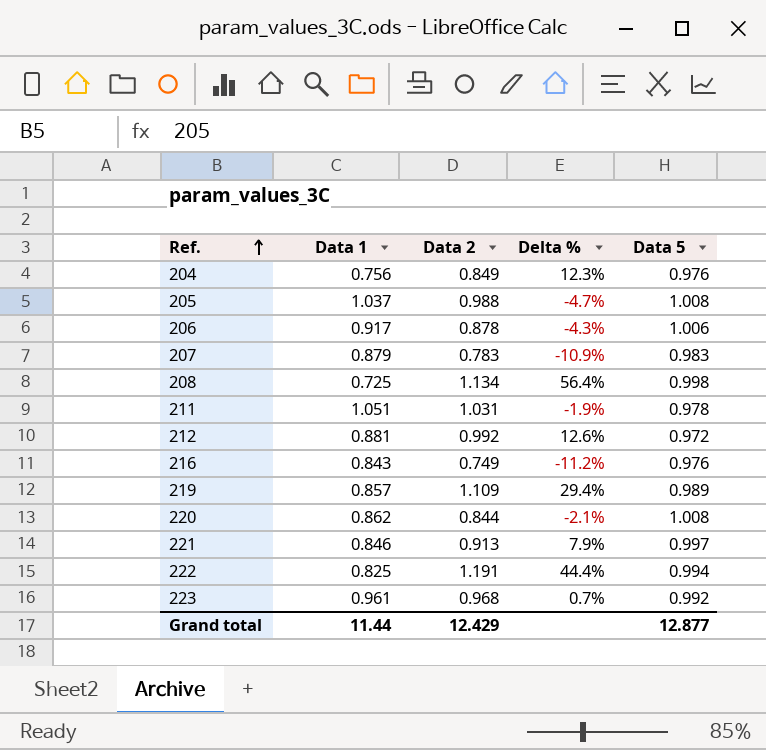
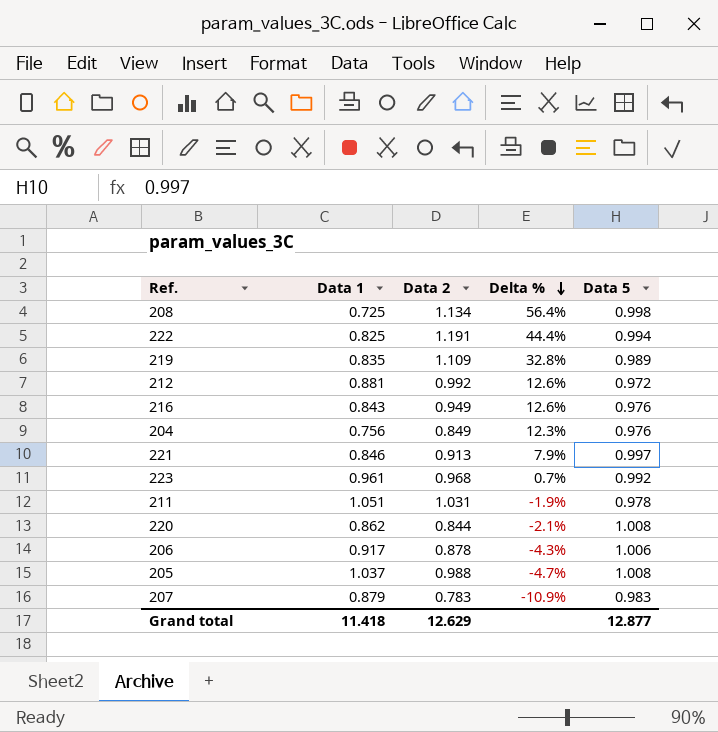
row order: Ref. ascending -> Delta % descending
219 | Data 1: 0.857 -> 0.835
219 | Delta %: 29.4% -> 32.8%
216 | Data 2: 0.749 -> 0.949
216 | Delta %: -11.2% -> 12.6%
Grand total | Data 1: 11.44 -> 11.418
Grand total | Data 2: 12.429 -> 12.629

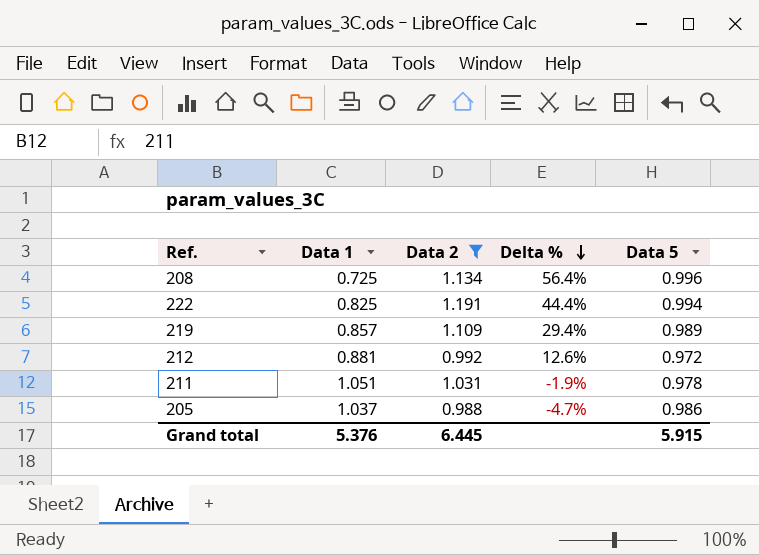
filter: none -> Data 2 >= 0.988
208 | Data 5: 0.998 -> 0.996
219 | Data 1: 0.835 -> 0.857
219 | Delta %: 32.8% -> 29.4%
205 | Data 5: 1.008 -> 0.986
Grand total | Data 1: 11.418 -> 5.376
Grand total | Data 2: 12.629 -> 6.445
Grand total | Data 5: 12.877 -> 5.915

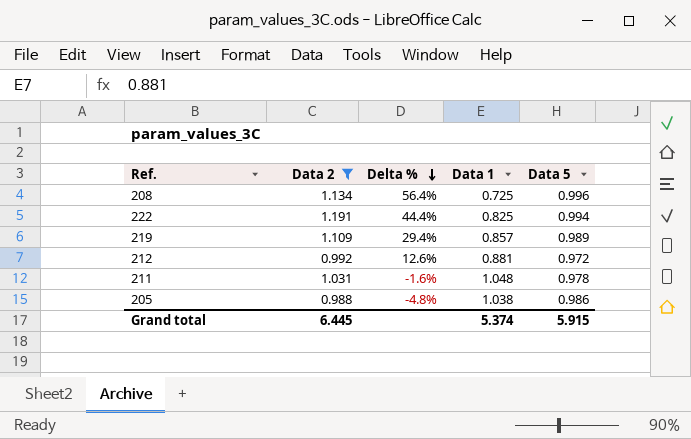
column Data 1 | position: 2 -> 4
211 | Delta %: -1.9% -> -1.6%
211 | Data 1: 1.051 -> 1.048
205 | Delta %: -4.7% -> -4.8%
205 | Data 1: 1.037 -> 1.038
Grand total | Data 1: 5.376 -> 5.374

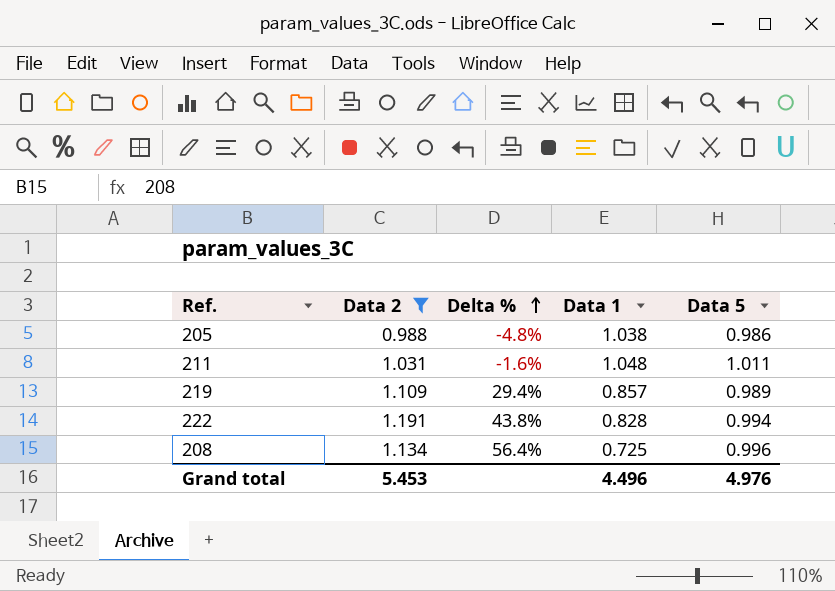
row order: Delta % descending -> Delta % ascending
row 212: 0.992 | 12.6% | 0.881 | 0.972 -> none
211 | Data 5: 0.978 -> 1.011
222 | Delta %: 44.4% -> 43.8%
222 | Data 1: 0.825 -> 0.828
Grand total | Data 2: 6.445 -> 5.453
Grand total | Data 1: 5.374 -> 4.496
Grand total | Data 5: 5.915 -> 4.976

